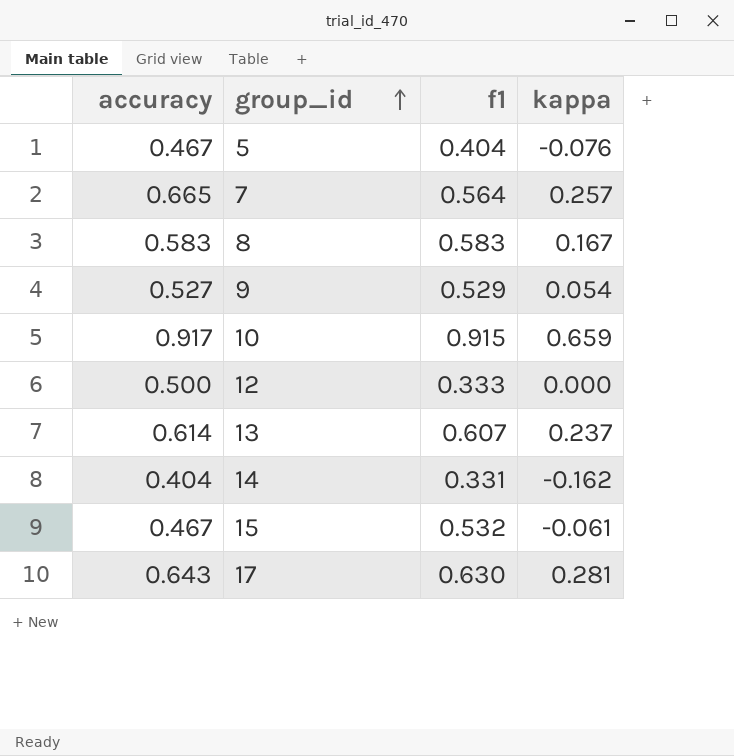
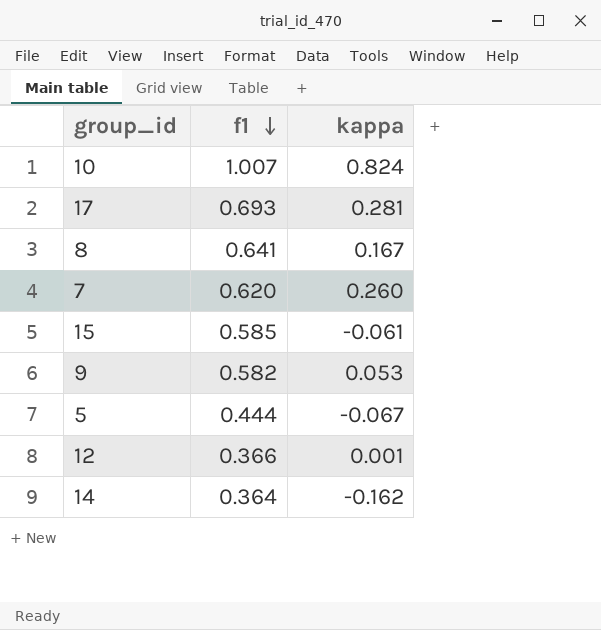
row order: group_id ascending -> f1 descending
column accuracy | position: 1 -> none
row 13: 0.614 | 0.607 | 0.237 -> none
10 | f1: 0.915 -> 1.007
10 | kappa: 0.659 -> 0.824
17 | f1: 0.630 -> 0.693
8 | f1: 0.583 -> 0.641
7 | f1: 0.564 -> 0.620
7 | kappa: 0.257 -> 0.260
15 | f1: 0.532 -> 0.585
9 | f1: 0.529 -> 0.582
9 | kappa: 0.054 -> 0.053
5 | f1: 0.404 -> 0.444
5 | kappa: -0.076 -> -0.067
12 | f1: 0.333 -> 0.366
12 | kappa: 0.000 -> 0.001
14 | f1: 0.331 -> 0.364

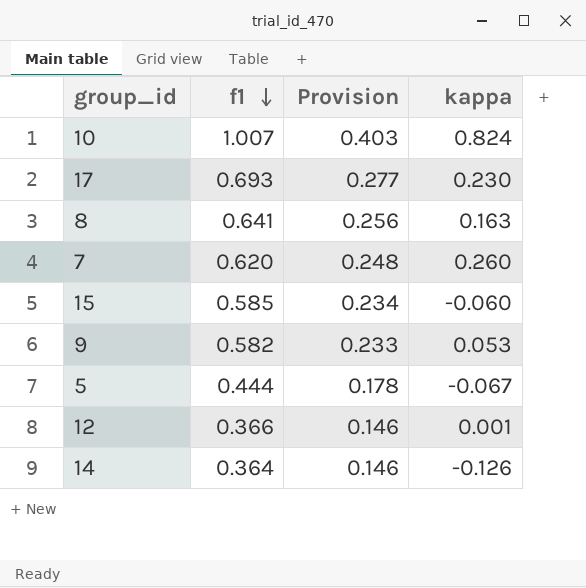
column Provision | formula: none -> [f1] * 0.4
17 | kappa: 0.281 -> 0.230
8 | kappa: 0.167 -> 0.163
15 | kappa: -0.061 -> -0.060
14 | kappa: -0.162 -> -0.126

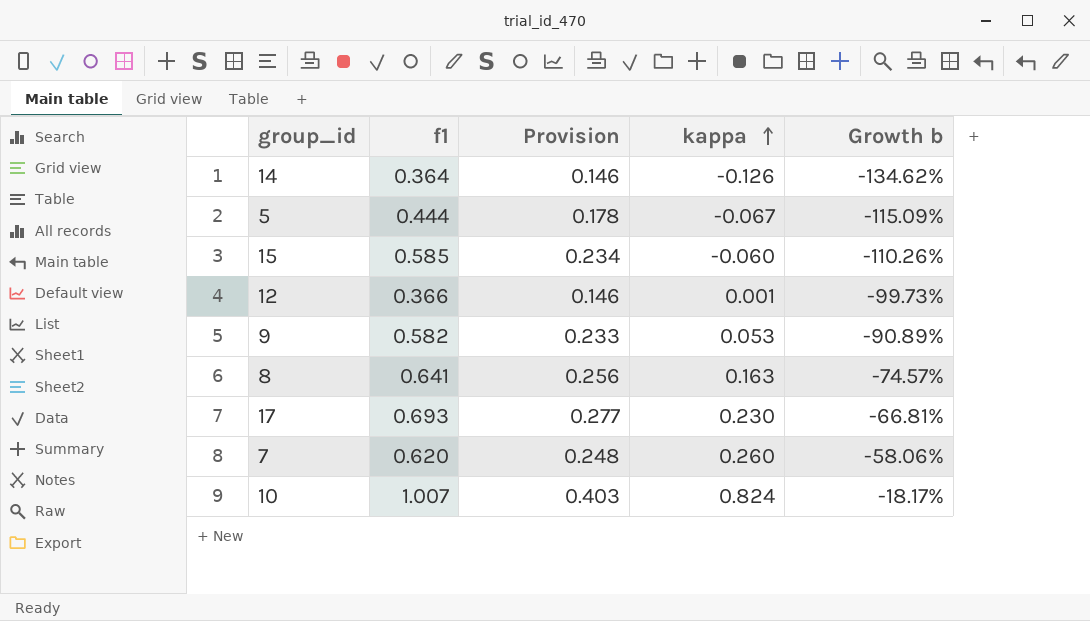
row order: f1 descending -> kappa ascending
column Growth b | formula: none -> ([kappa] - [f1]) / [f1]

